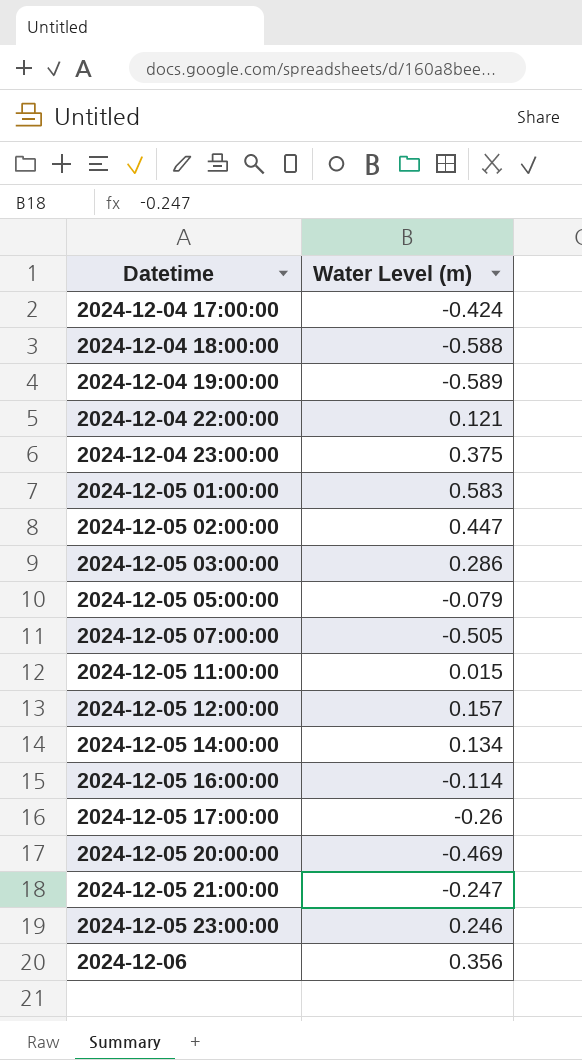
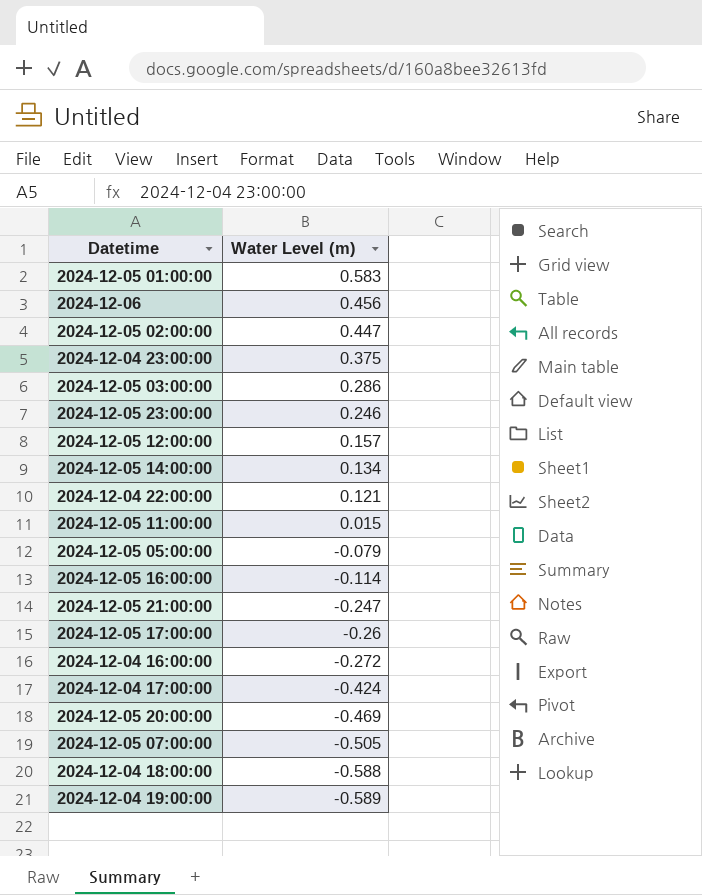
row order: Datetime ascending -> Water Level (m) descending
2024-12-06 | Water Level (m): 0.356 -> 0.456
row 2024-12-04 16:00:00: none -> -0.272

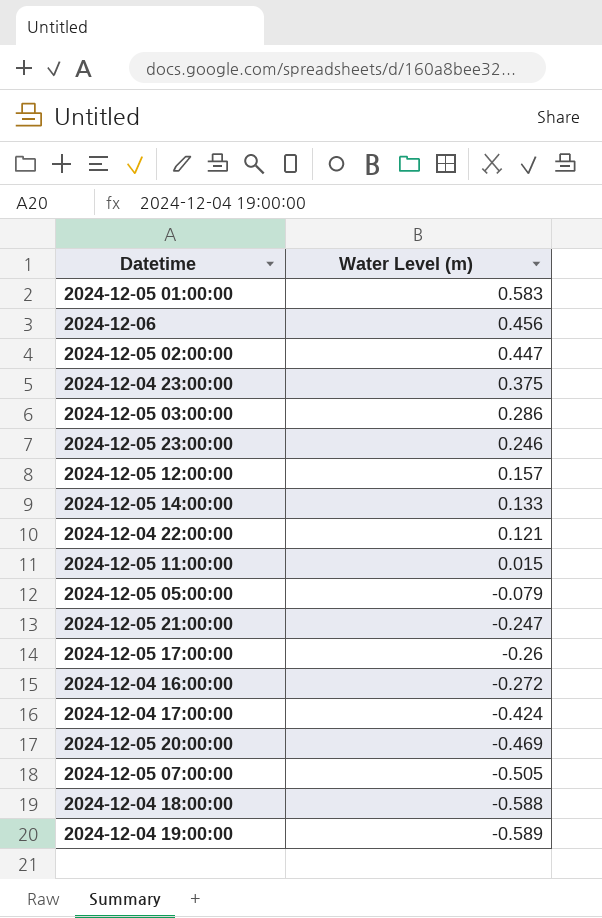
row 2024-12-05 16:00:00: -0.114 -> none
2024-12-05 14:00:00 | Water Level (m): 0.134 -> 0.133

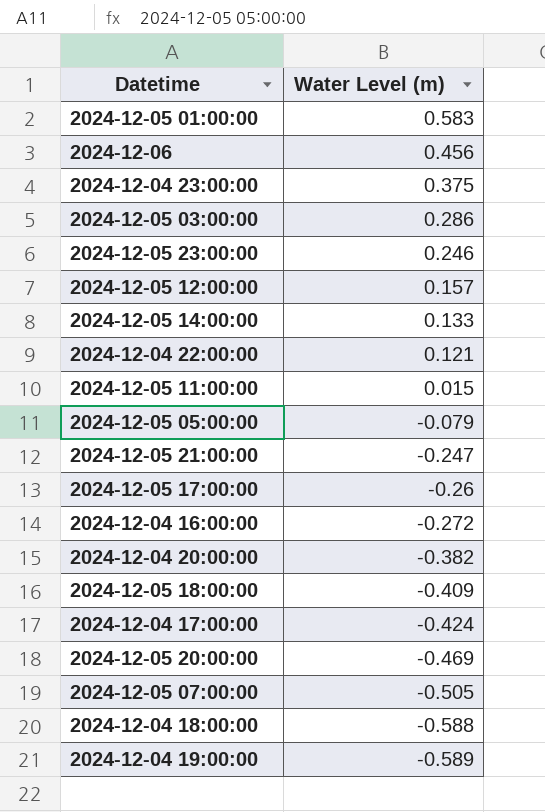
row 2024-12-05 02:00:00: 0.447 -> none
row 2024-12-04 20:00:00: none -> -0.382
row 2024-12-05 18:00:00: none -> -0.409

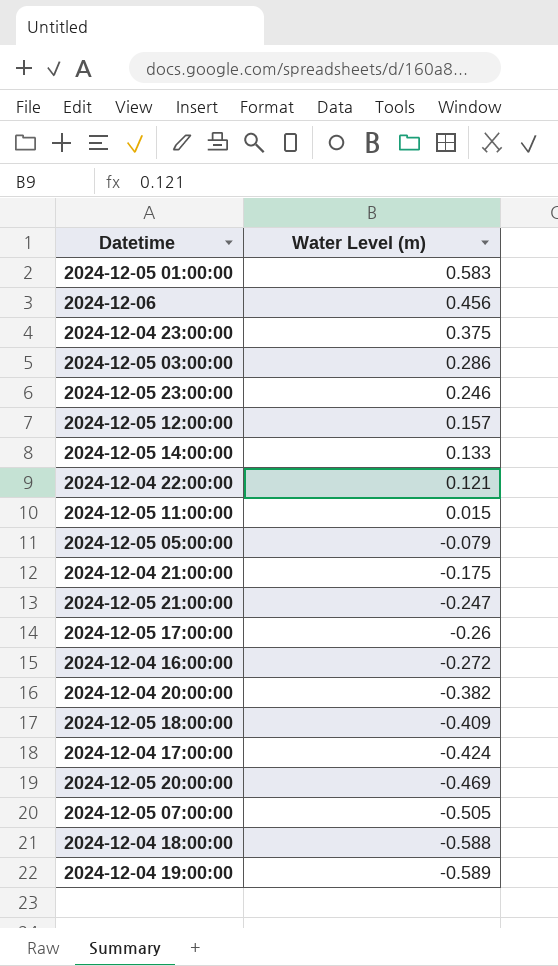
row 2024-12-04 21:00:00: none -> -0.175

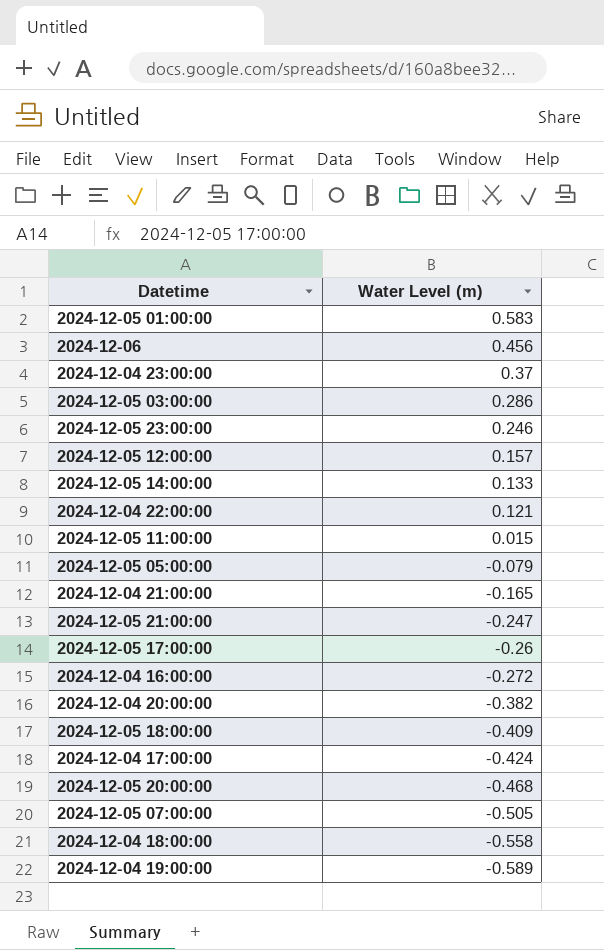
2024-12-04 23:00:00 | Water Level (m): 0.375 -> 0.37
2024-12-04 21:00:00 | Water Level (m): -0.175 -> -0.165
2024-12-05 20:00:00 | Water Level (m): -0.469 -> -0.468
2024-12-04 18:00:00 | Water Level (m): -0.588 -> -0.558

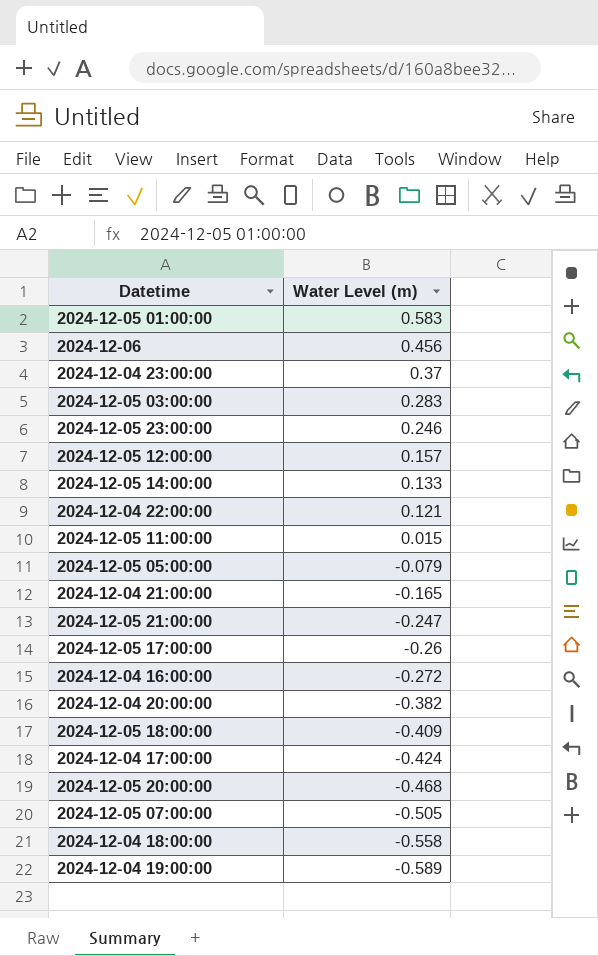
2024-12-05 03:00:00 | Water Level (m): 0.286 -> 0.283

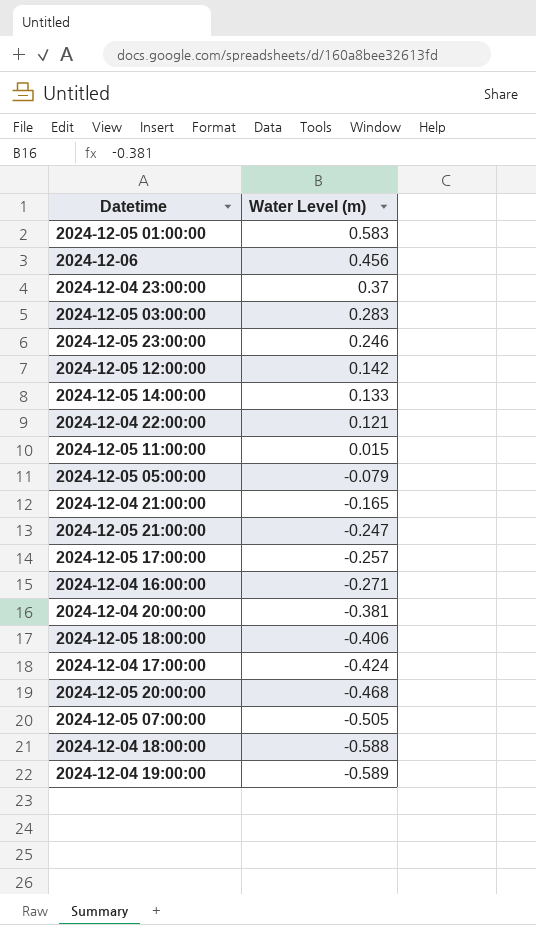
2024-12-05 12:00:00 | Water Level (m): 0.157 -> 0.142
2024-12-05 17:00:00 | Water Level (m): -0.26 -> -0.257
2024-12-04 16:00:00 | Water Level (m): -0.272 -> -0.271
2024-12-04 20:00:00 | Water Level (m): -0.382 -> -0.381
2024-12-05 18:00:00 | Water Level (m): -0.409 -> -0.406
2024-12-04 18:00:00 | Water Level (m): -0.558 -> -0.588

